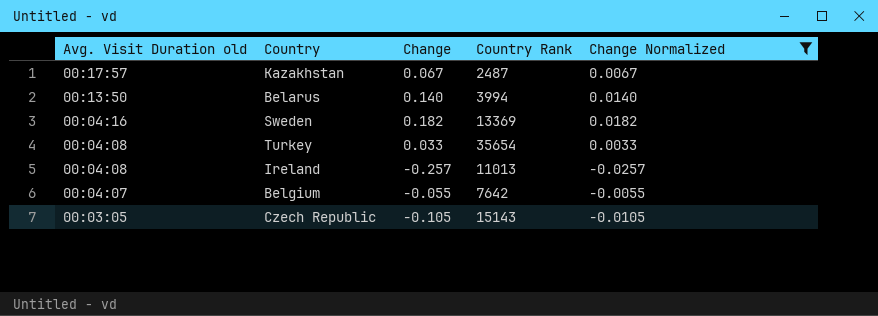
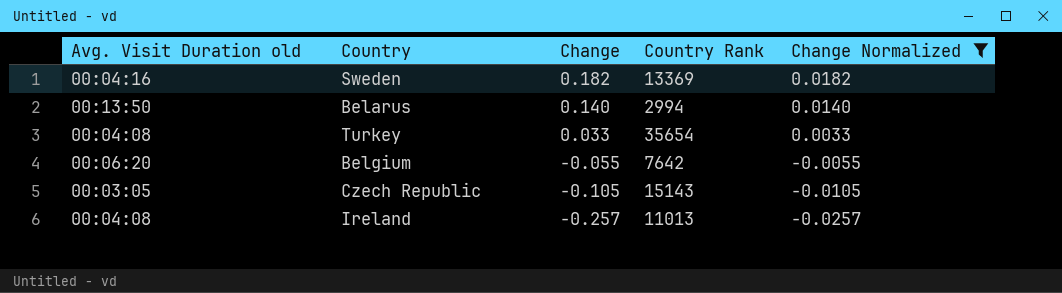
row order: Avg. Visit Duration old descending -> Change descending
row Kazakhstan: 00:17:57 | 0.067 | 2487 | 0.0067 -> none
Belarus | Country Rank: 3994 -> 2994
Belgium | Avg. Visit Duration old: 00:04:07 -> 00:06:20

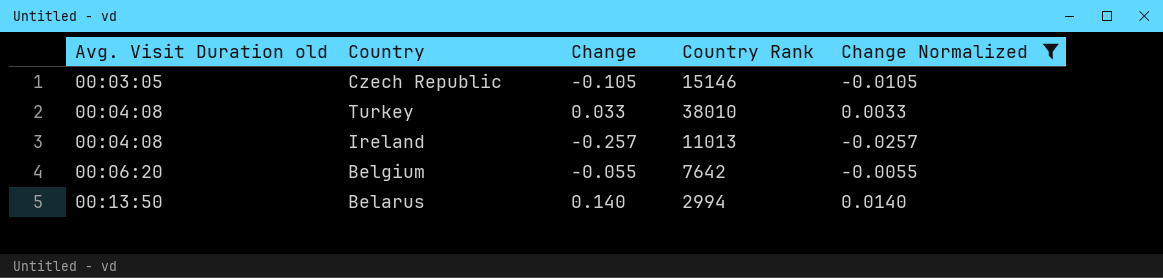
row order: Change descending -> Avg. Visit Duration old ascending
row Sweden: 00:04:16 | 0.182 | 13369 | 0.0182 -> none
Czech Republic | Country Rank: 15143 -> 15146
Turkey | Country Rank: 35654 -> 38010

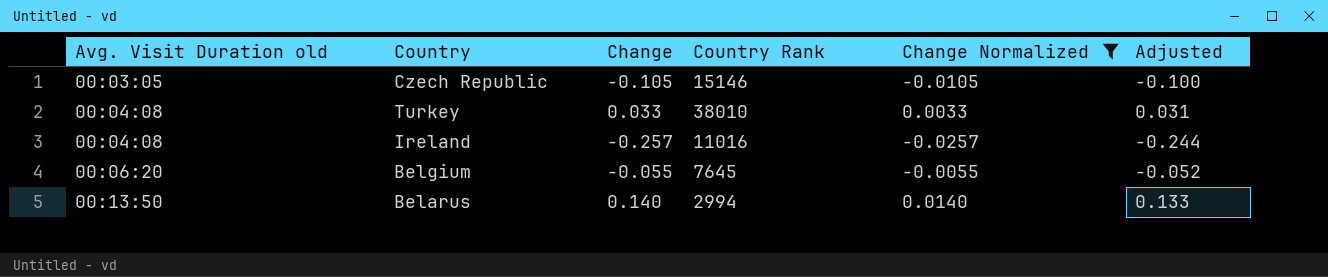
column Adjusted | formula: none -> [Change] * 0.95
Ireland | Country Rank: 11013 -> 11016
Belgium | Country Rank: 7642 -> 7645

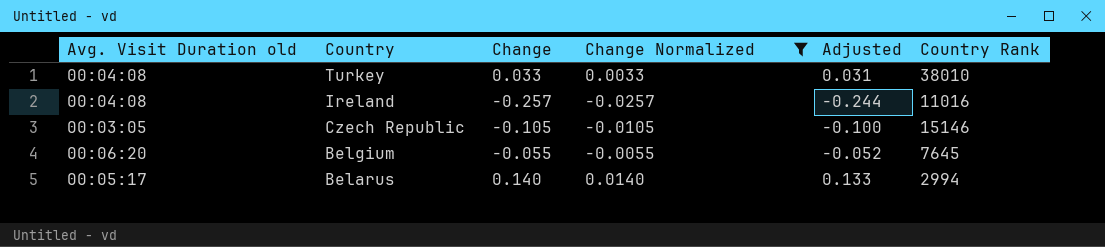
row order: Avg. Visit Duration old ascending -> Country descending
column Country Rank | position: 4 -> 6
Belarus | Avg. Visit Duration old: 00:13:50 -> 00:05:17

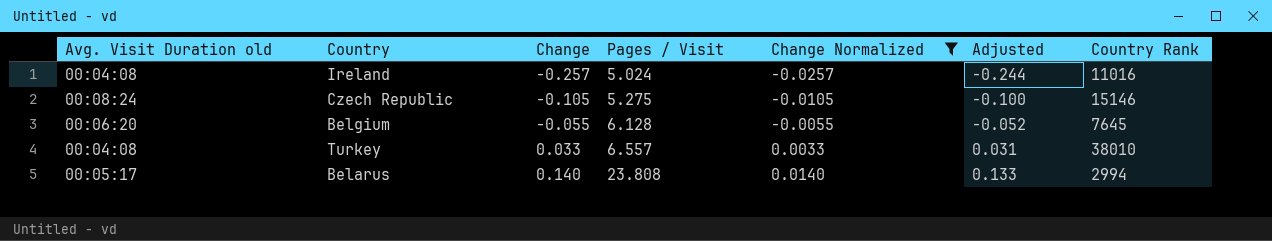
row order: Country descending -> Change ascending
column Pages / Visit | position: none -> 4
Czech Republic | Avg. Visit Duration old: 00:03:05 -> 00:08:24

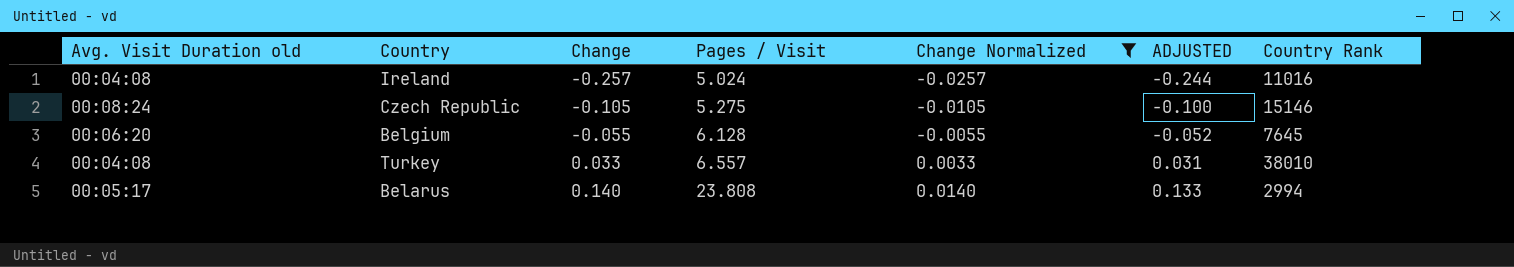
column name: Adjusted -> ADJUSTED

